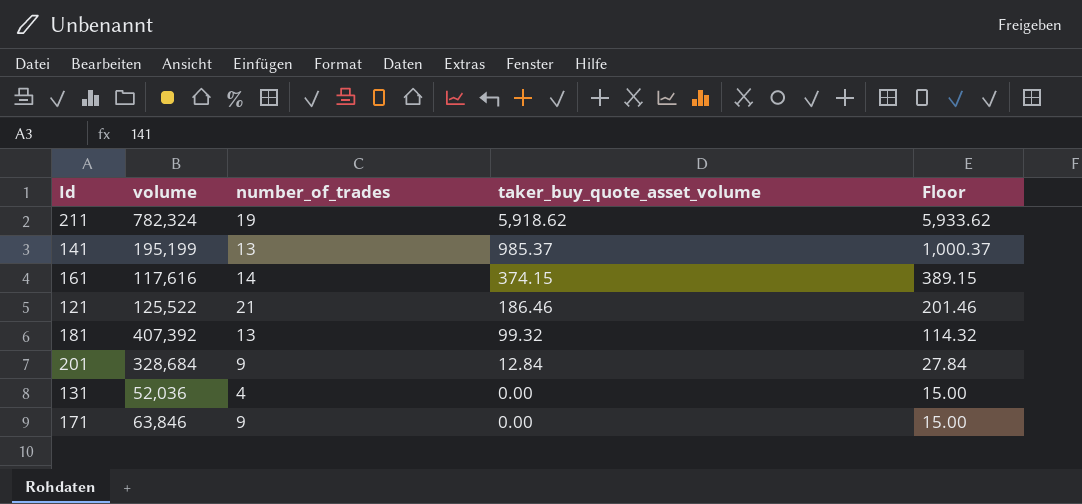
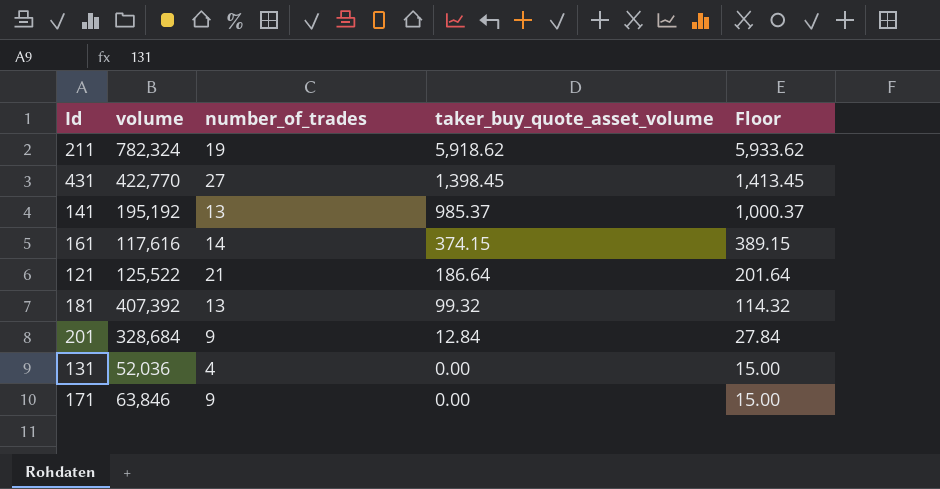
row 431: none -> 422,770 | 27 | 1,398.45 | 1,413.45
141 | volume: 195,199 -> 195,192
121 | taker_buy_quote_asset_volume: 186.46 -> 186.64
121 | Floor: 201.46 -> 201.64

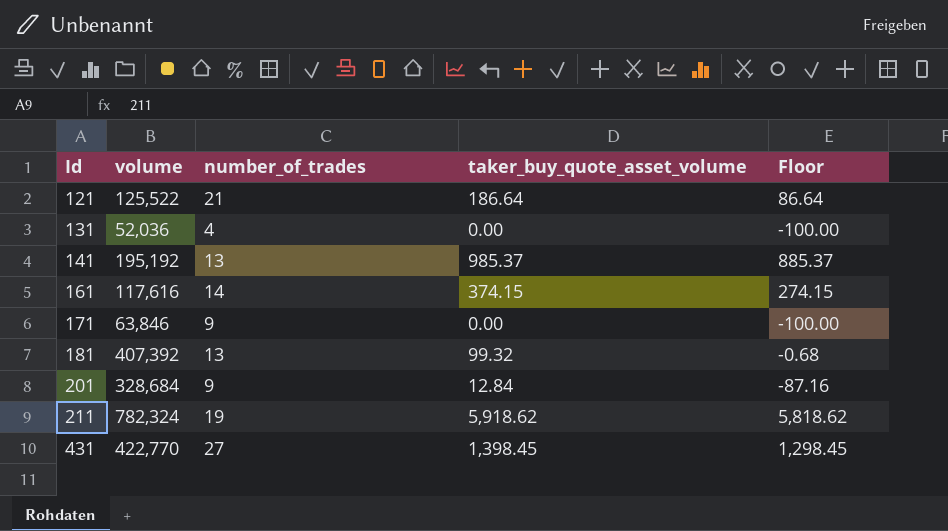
row order: taker_buy_quote_asset_volume descending -> Id ascending
column Floor | formula: [taker_buy_quote_asset_volume] + 15 -> [taker_buy_quote_asset_volume] - 100

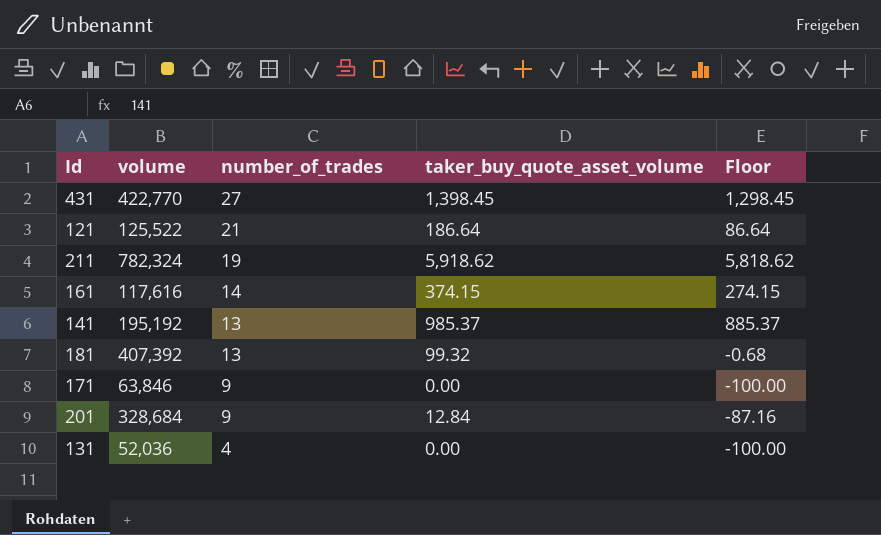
row order: Id ascending -> number_of_trades descending

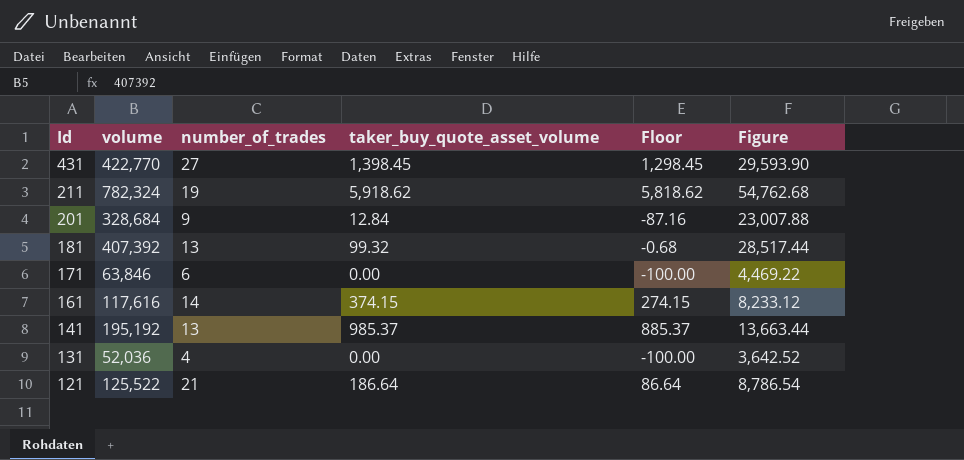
row order: number_of_trades descending -> Id descending
column Figure | formula: none -> [volume] * 0.07
171 | number_of_trades: 9 -> 6

